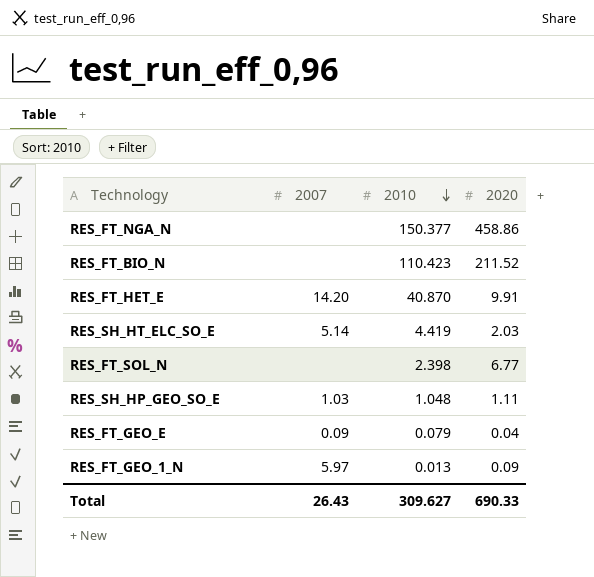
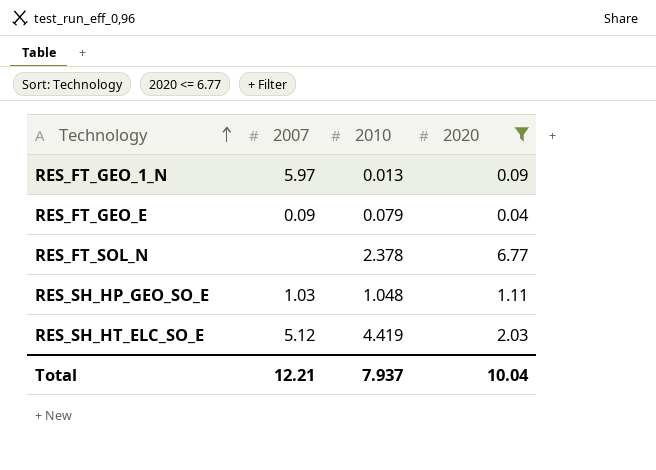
filter: none -> 2020 <= 6.77
row order: 2010 descending -> Technology ascending
RES_FT_SOL_N | 2010: 2.398 -> 2.378
RES_SH_HT_ELC_SO_E | 2007: 5.14 -> 5.12
Total | 2007: 26.43 -> 12.21
Total | 2010: 309.627 -> 7.937
Total | 2020: 690.33 -> 10.04

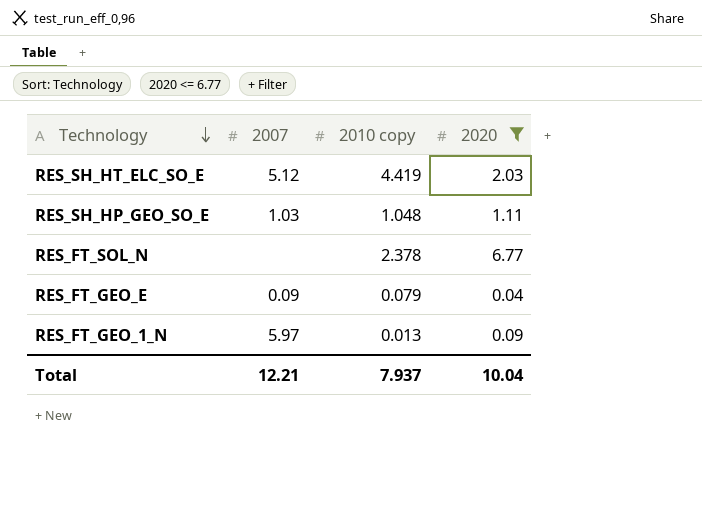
row order: Technology ascending -> Technology descending
column name: 2010 -> 2010 copy

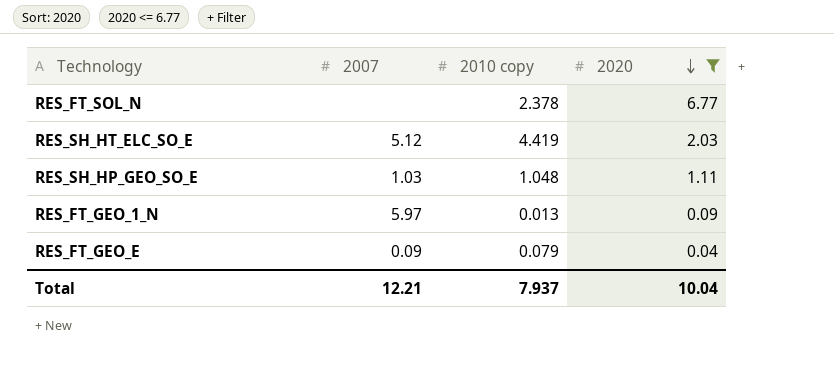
row order: Technology descending -> 2020 descending

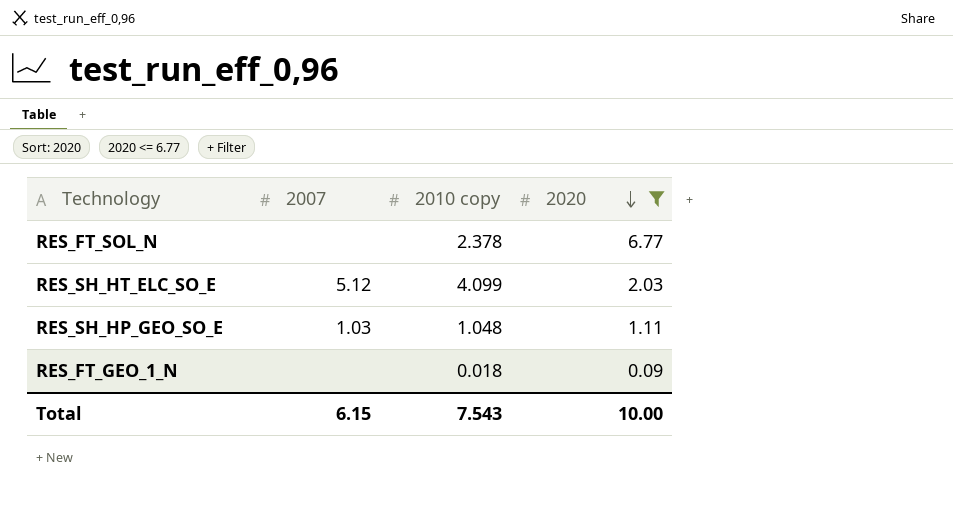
row RES_FT_GEO_E: 0.09 | 0.079 | 0.04 -> none
RES_SH_HT_ELC_SO_E | 2010 copy: 4.419 -> 4.099
RES_FT_GEO_1_N | 2007: 5.97 -> none
RES_FT_GEO_1_N | 2010 copy: 0.013 -> 0.018
Total | 2007: 12.21 -> 6.15
Total | 2010 copy: 7.937 -> 7.543
Total | 2020: 10.04 -> 10.00

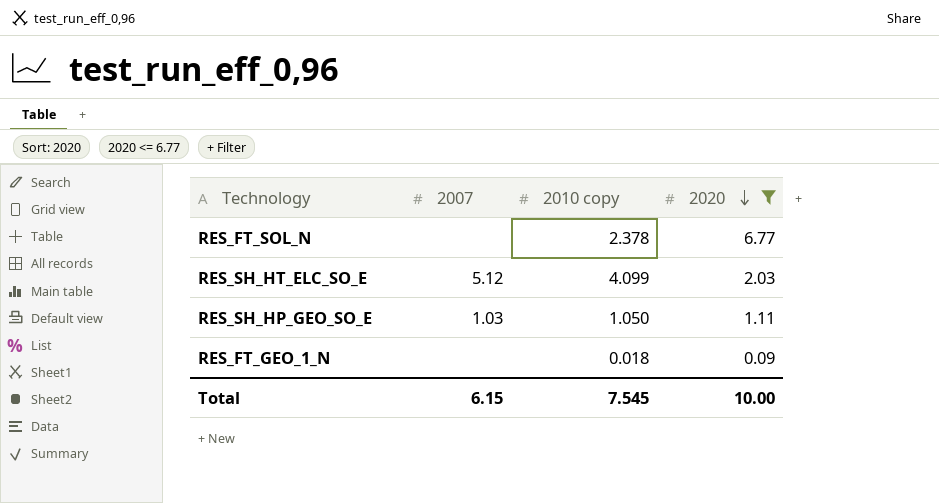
RES_SH_HP_GEO_SO_E | 2010 copy: 1.048 -> 1.050
Total | 2010 copy: 7.543 -> 7.545

